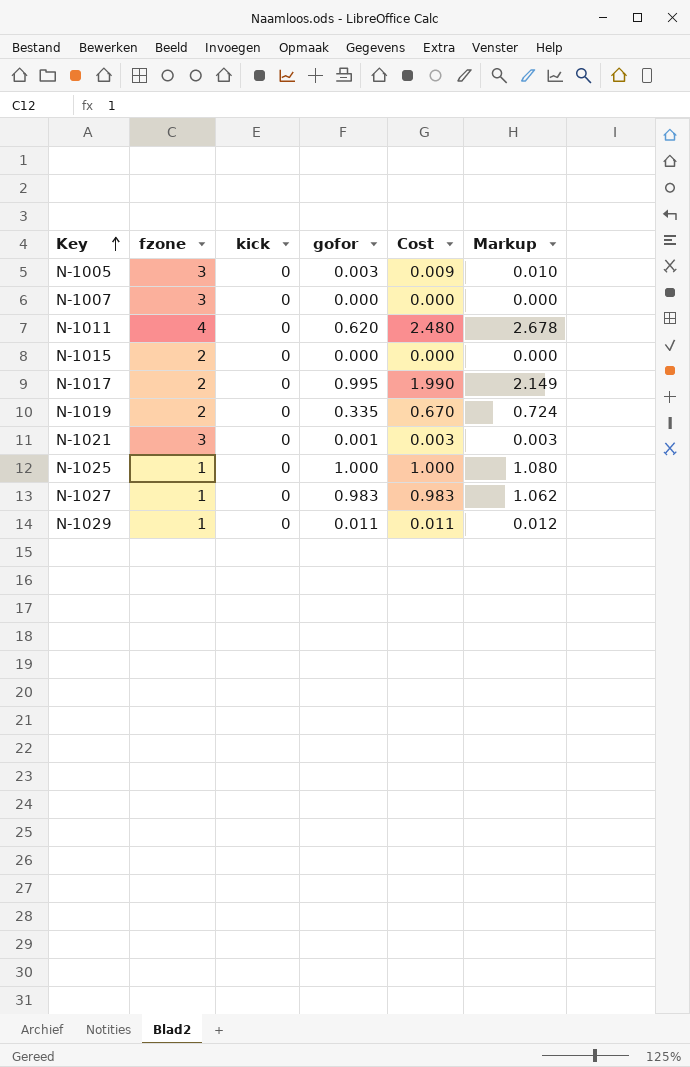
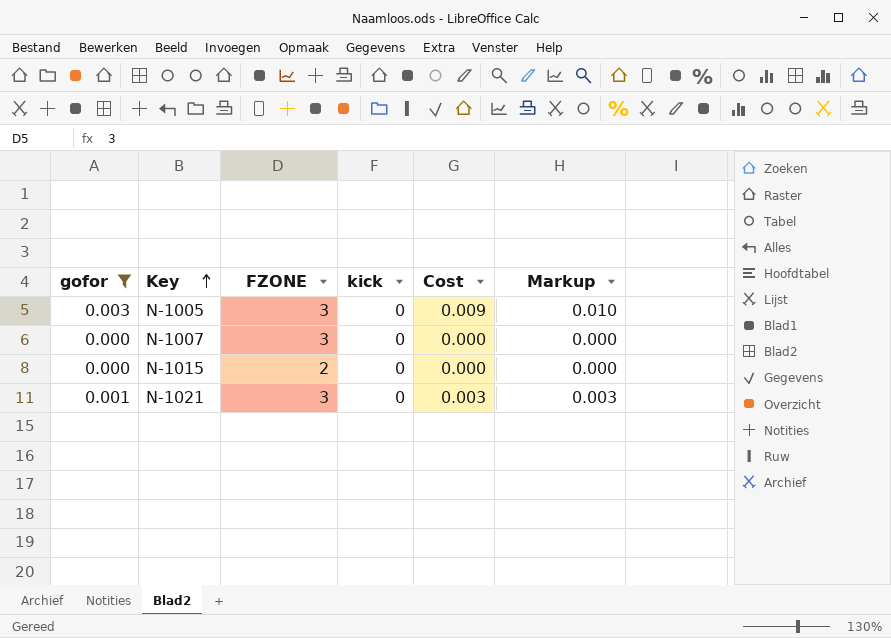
filter: none -> gofor <= 0.003
column gofor | position: 4 -> 1
column name: fzone -> FZONE

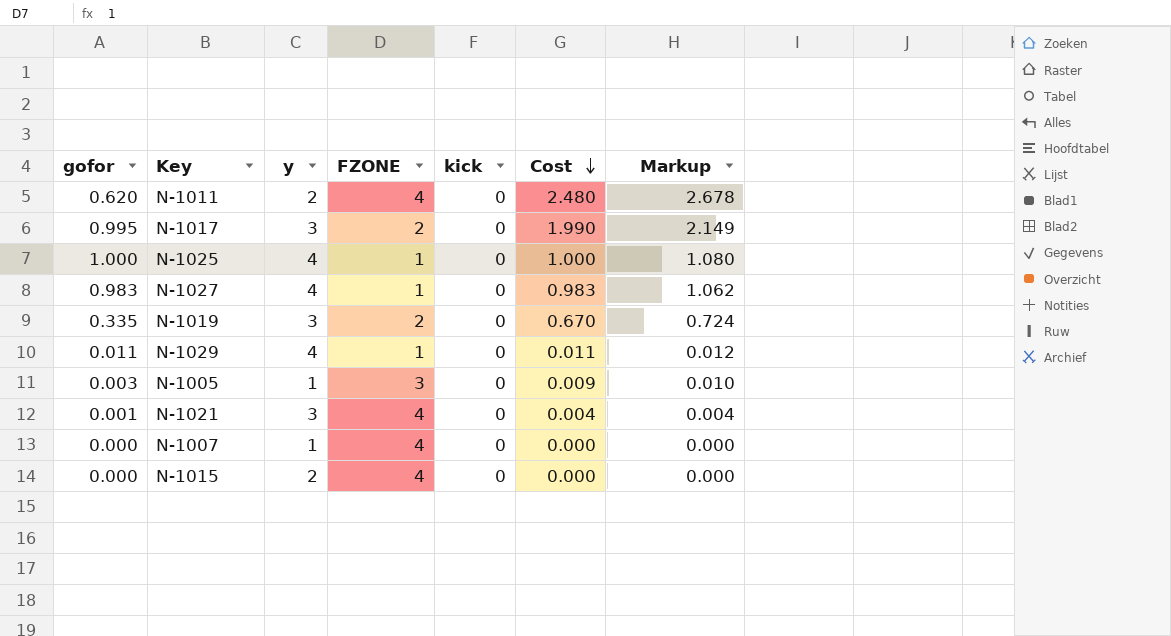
filter: gofor <= 0.003 -> none
row order: Key ascending -> Cost descending
column y | position: none -> 3
N-1021 | FZONE: 3 -> 4
N-1021 | Cost: 0.003 -> 0.004
N-1021 | Markup: 0.003 -> 0.004
N-1007 | FZONE: 3 -> 4
N-1015 | FZONE: 2 -> 4

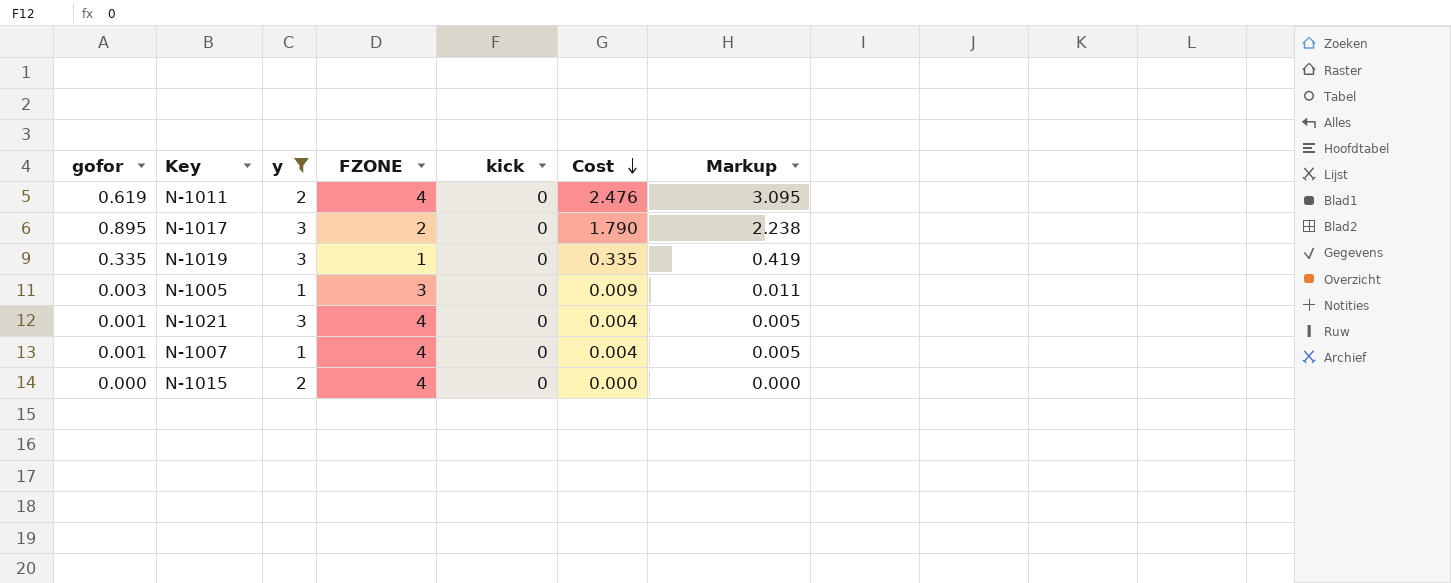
filter: none -> y != 4
column Markup | formula: [Cost] * 1.08 -> [Cost] * 1.25
N-1011 | gofor: 0.620 -> 0.619
N-1011 | Cost: 2.480 -> 2.476
N-1017 | gofor: 0.995 -> 0.895
N-1017 | Cost: 1.990 -> 1.790
N-1019 | FZONE: 2 -> 1
N-1019 | Cost: 0.670 -> 0.335
N-1007 | gofor: 0.000 -> 0.001
N-1007 | Cost: 0.000 -> 0.004

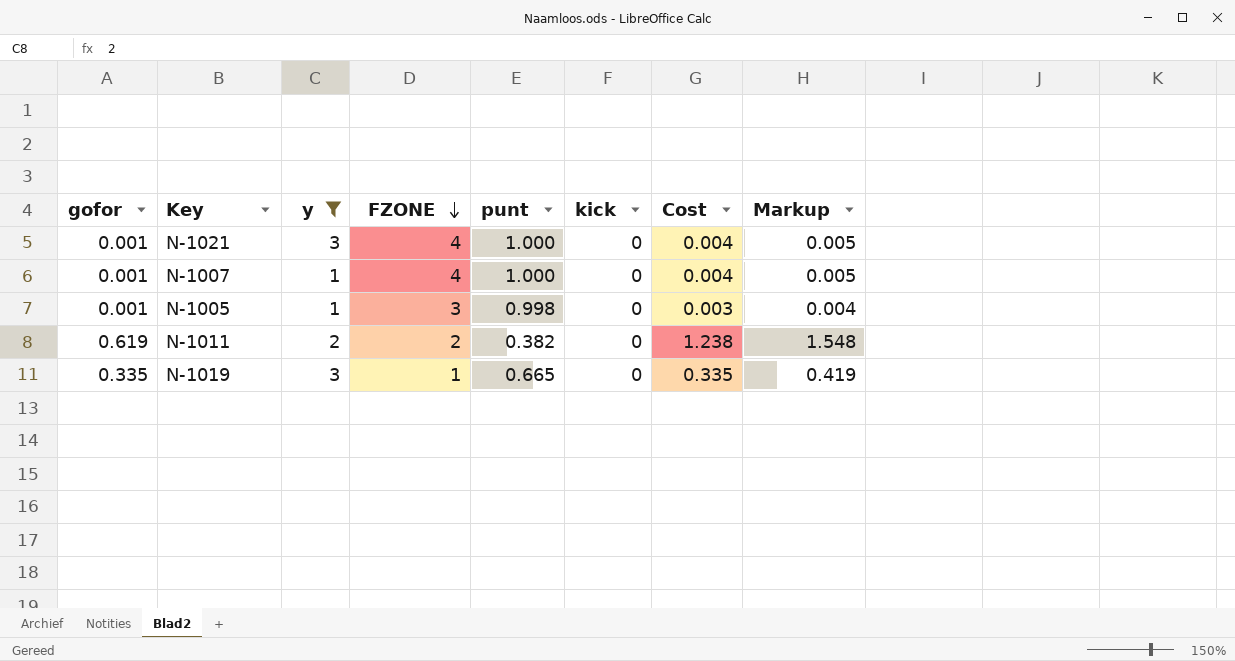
row order: Cost descending -> FZONE descending
column punt | position: none -> 5
row N-1017: 0.895 | 3 | 2 | 0 | 1.790 | 2.238 -> none
row N-1015: 0.000 | 2 | 4 | 0 | 0.000 | 0.000 -> none
N-1005 | gofor: 0.003 -> 0.001
N-1005 | Cost: 0.009 -> 0.003
N-1005 | Markup: 0.011 -> 0.004
N-1011 | FZONE: 4 -> 2
N-1011 | Cost: 2.476 -> 1.238
N-1011 | Markup: 3.095 -> 1.548

